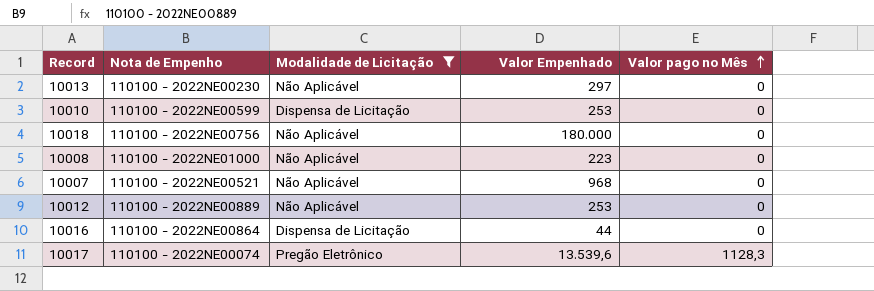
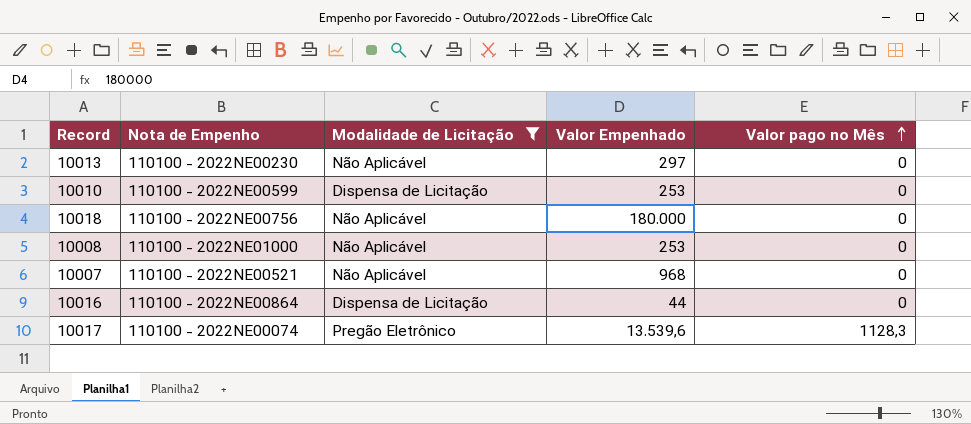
row 10012: 110100 - 2022NE00889 | Não Aplicável | 253 | 0 -> none
10008 | Valor Empenhado: 223 -> 253

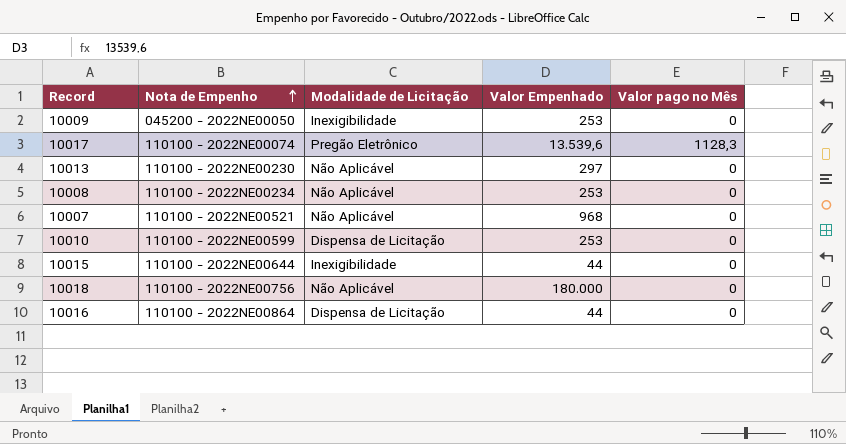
filter: Modalidade de Licitação != Inexigibilidade -> none
row order: Valor pago no Mês ascending -> Nota de Empenho ascending
10008 | Nota de Empenho: 110100 - 2022NE01000 -> 110100 - 2022NE00234

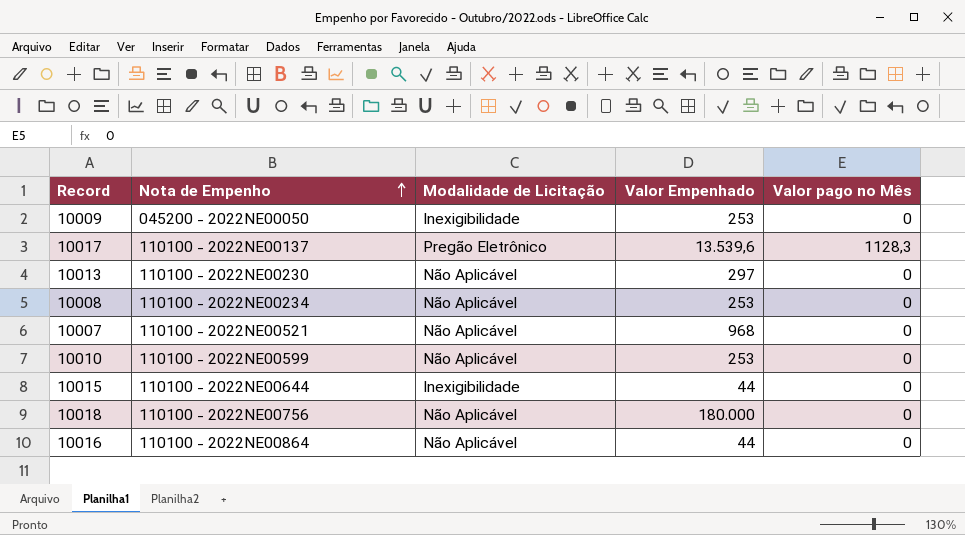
10017 | Nota de Empenho: 110100 - 2022NE00074 -> 110100 - 2022NE00137
10010 | Modalidade de Licitação: Dispensa de Licitação -> Não Aplicável
10016 | Modalidade de Licitação: Dispensa de Licitação -> Não Aplicável

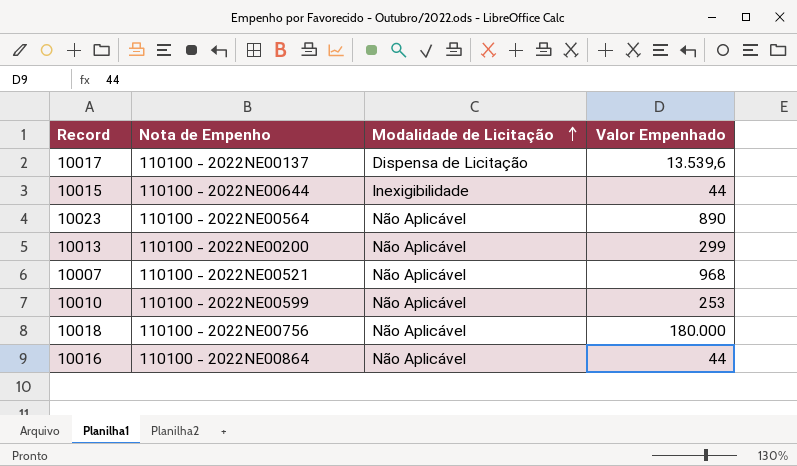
row order: Nota de Empenho ascending -> Modalidade de Licitação ascending
column Valor pago no Mês | position: 5 -> none
row 10009: 045200 - 2022NE00050 | Inexigibilidade | 253 | 0 -> none
row 10008: 110100 - 2022NE00234 | Não Aplicável | 253 | 0 -> none
10017 | Modalidade de Licitação: Pregão Eletrônico -> Dispensa de Licitação
row 10023: none -> 110100 - 2022NE00564 | Não Aplicável | 890
10013 | Nota de Empenho: 110100 - 2022NE00230 -> 110100 - 2022NE00200
10013 | Valor Empenhado: 297 -> 299

